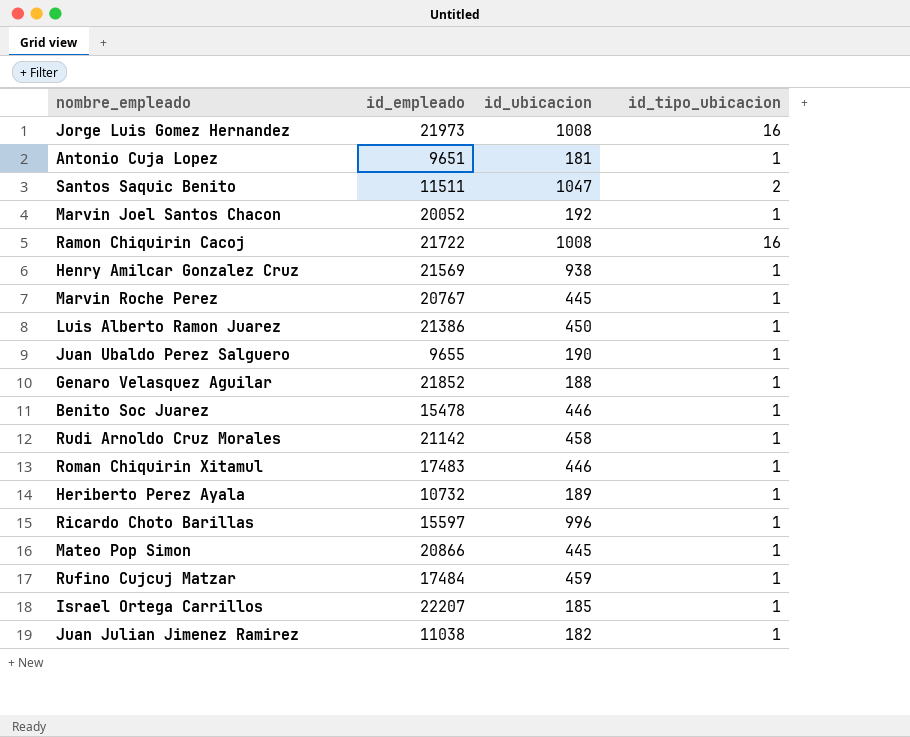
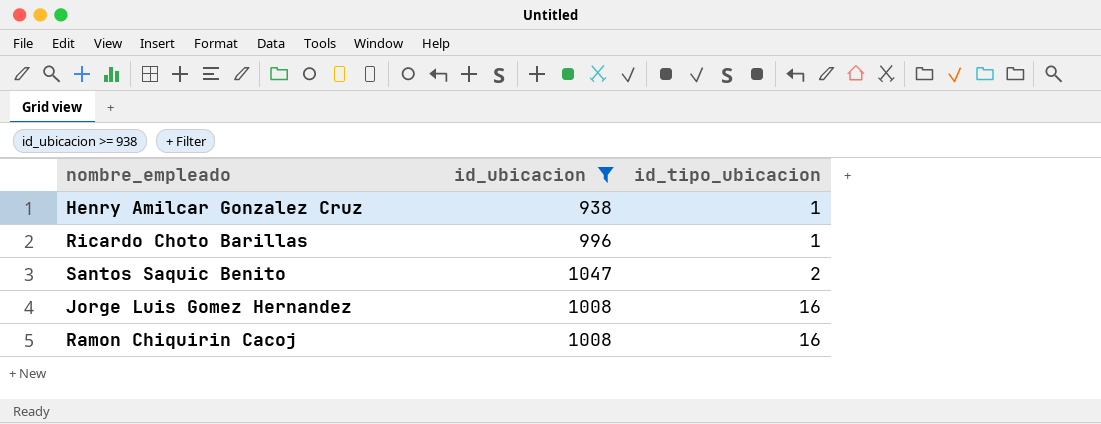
filter: none -> id_ubicacion >= 938
row order: none -> id_tipo_ubicacion ascending
column id_empleado | position: 2 -> none

